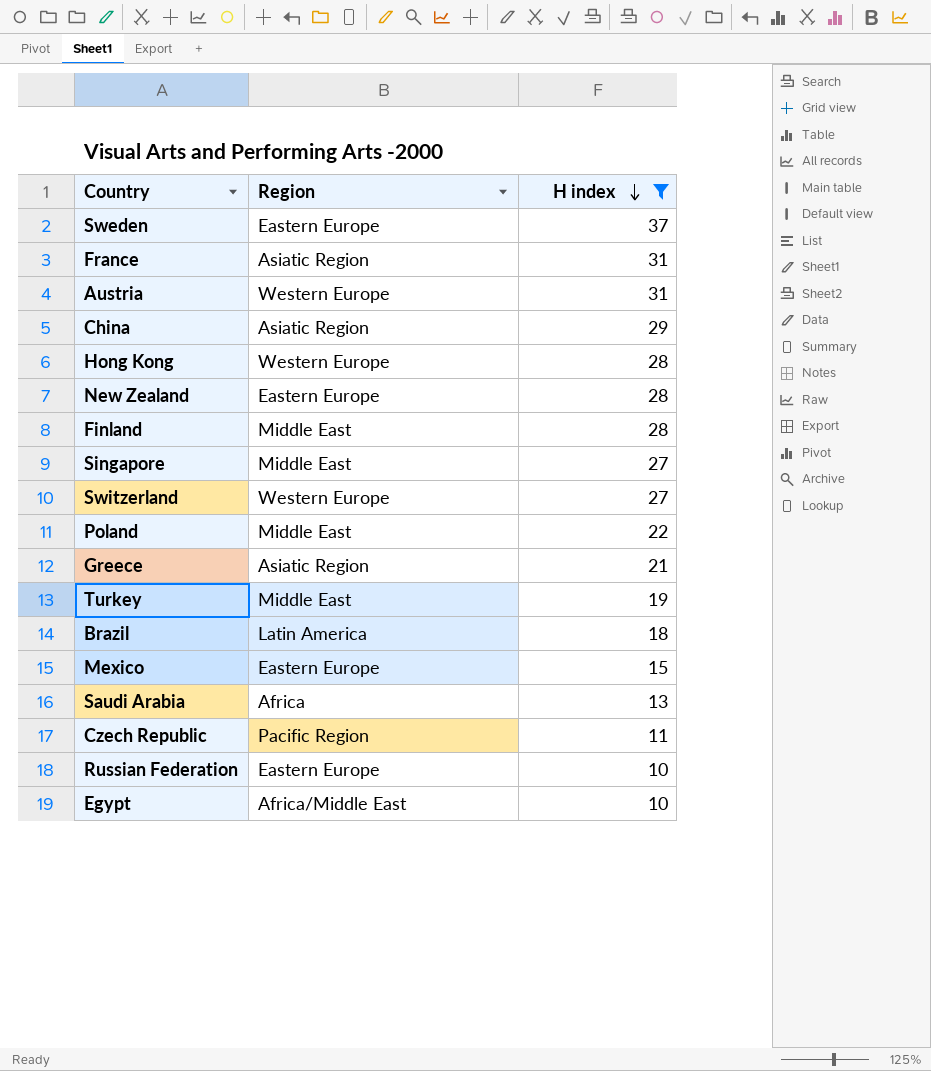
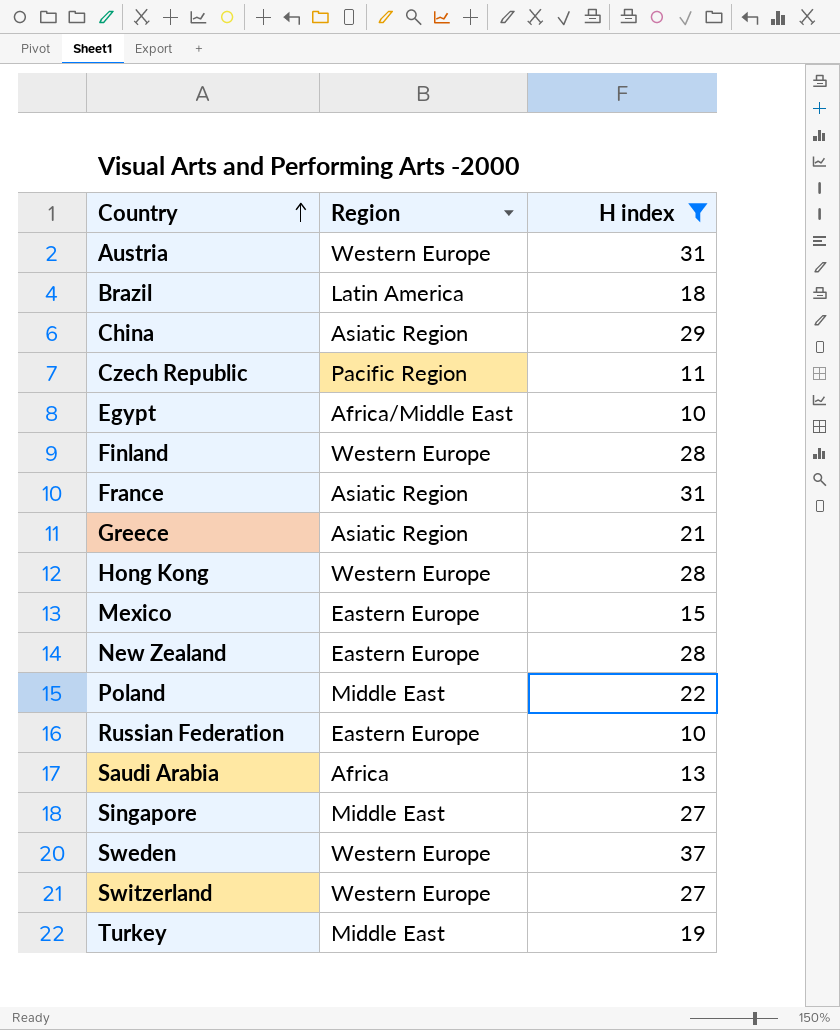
row order: H index descending -> Country ascending
Finland | Region: Middle East -> Western Europe
Sweden | Region: Eastern Europe -> Western Europe

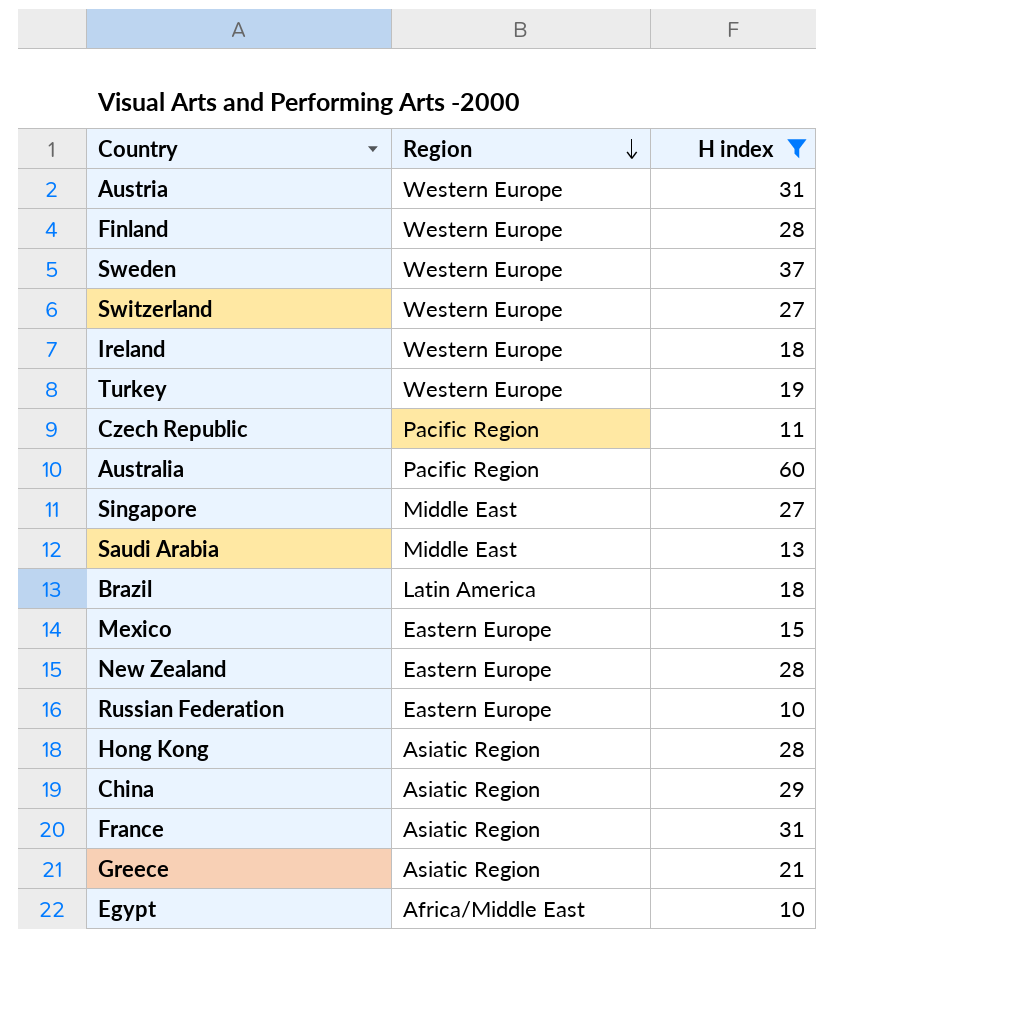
row order: Country ascending -> Region descending
row Poland: Middle East | 22 -> none
row Ireland: none -> Western Europe | 18
Turkey | Region: Middle East -> Western Europe
row Australia: none -> Pacific Region | 60
Saudi Arabia | Region: Africa -> Middle East
Hong Kong | Region: Western Europe -> Asiatic Region

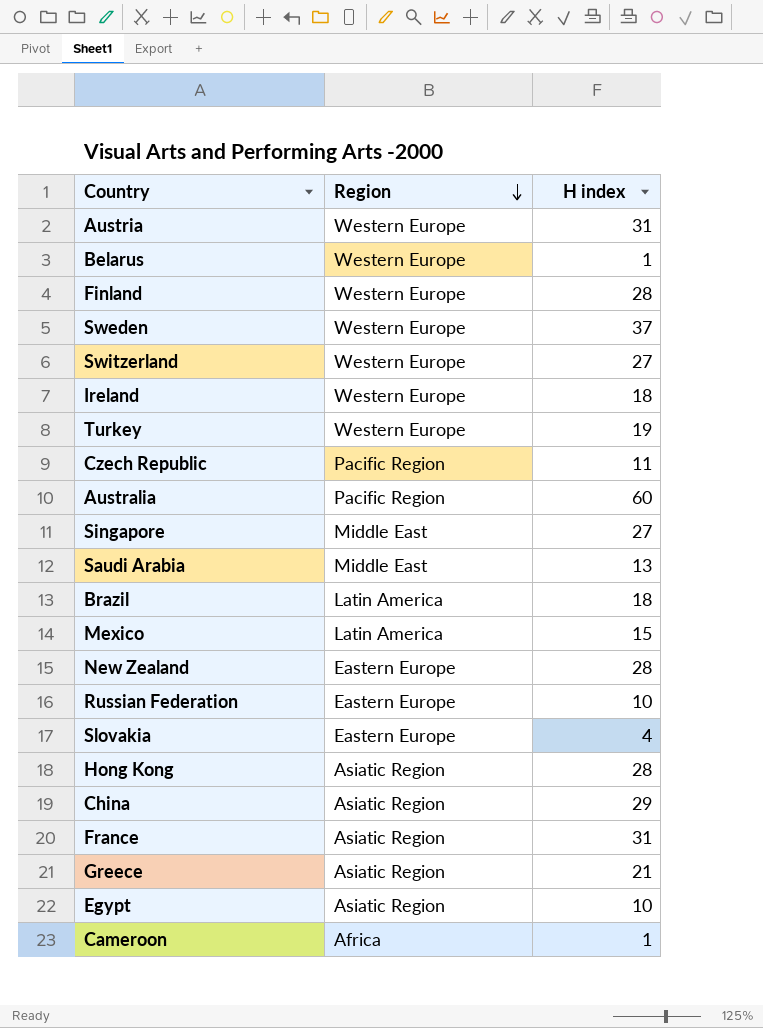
filter: H index >= 10 -> none
Mexico | Region: Eastern Europe -> Latin America
Egypt | Region: Africa/Middle East -> Asiatic Region

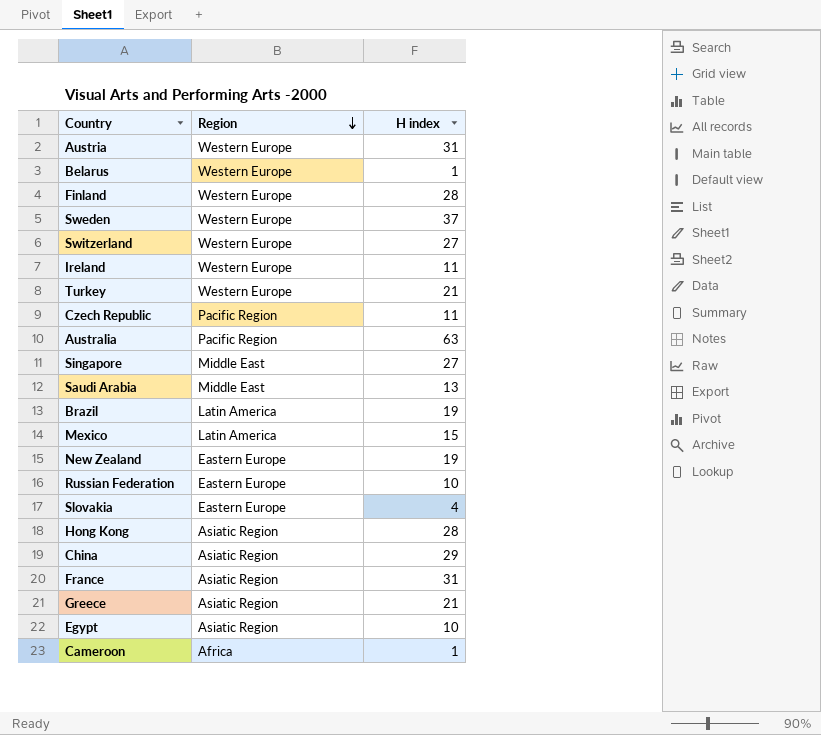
Ireland | H index: 18 -> 11
Turkey | H index: 19 -> 21
Australia | H index: 60 -> 63
Brazil | H index: 18 -> 19
New Zealand | H index: 28 -> 19

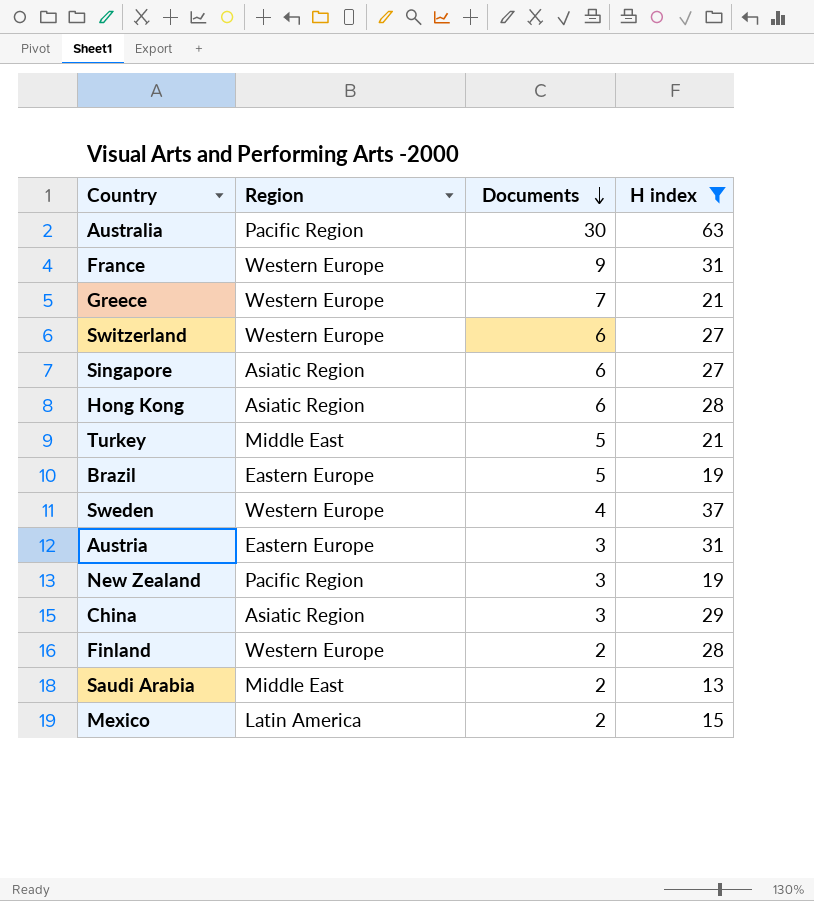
filter: none -> H index >= 13
row order: Region descending -> Documents descending
column Documents | position: none -> 3
France | Region: Asiatic Region -> Western Europe
Greece | Region: Asiatic Region -> Western Europe
Singapore | Region: Middle East -> Asiatic Region
Turkey | Region: Western Europe -> Middle East
Brazil | Region: Latin America -> Eastern Europe
Austria | Region: Western Europe -> Eastern Europe
New Zealand | Region: Eastern Europe -> Pacific Region

